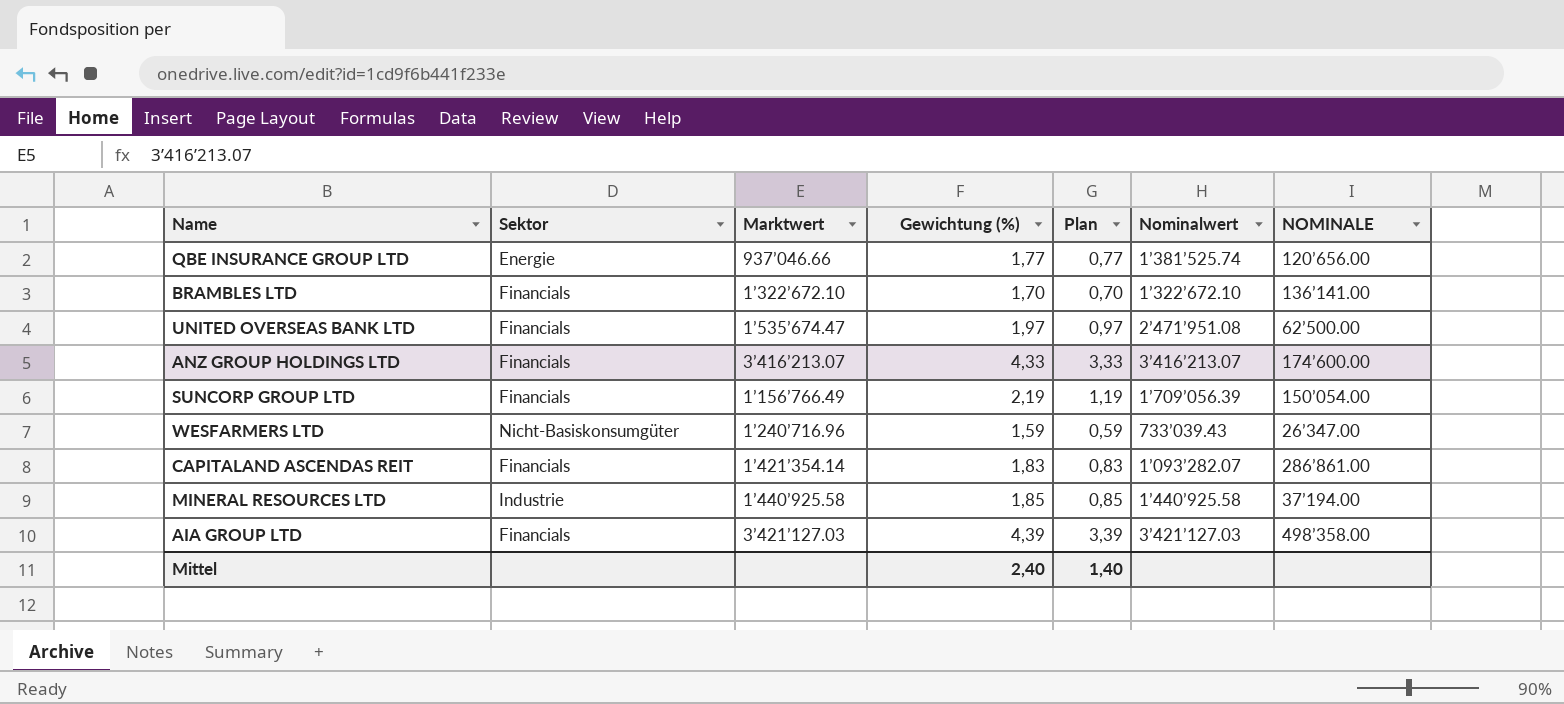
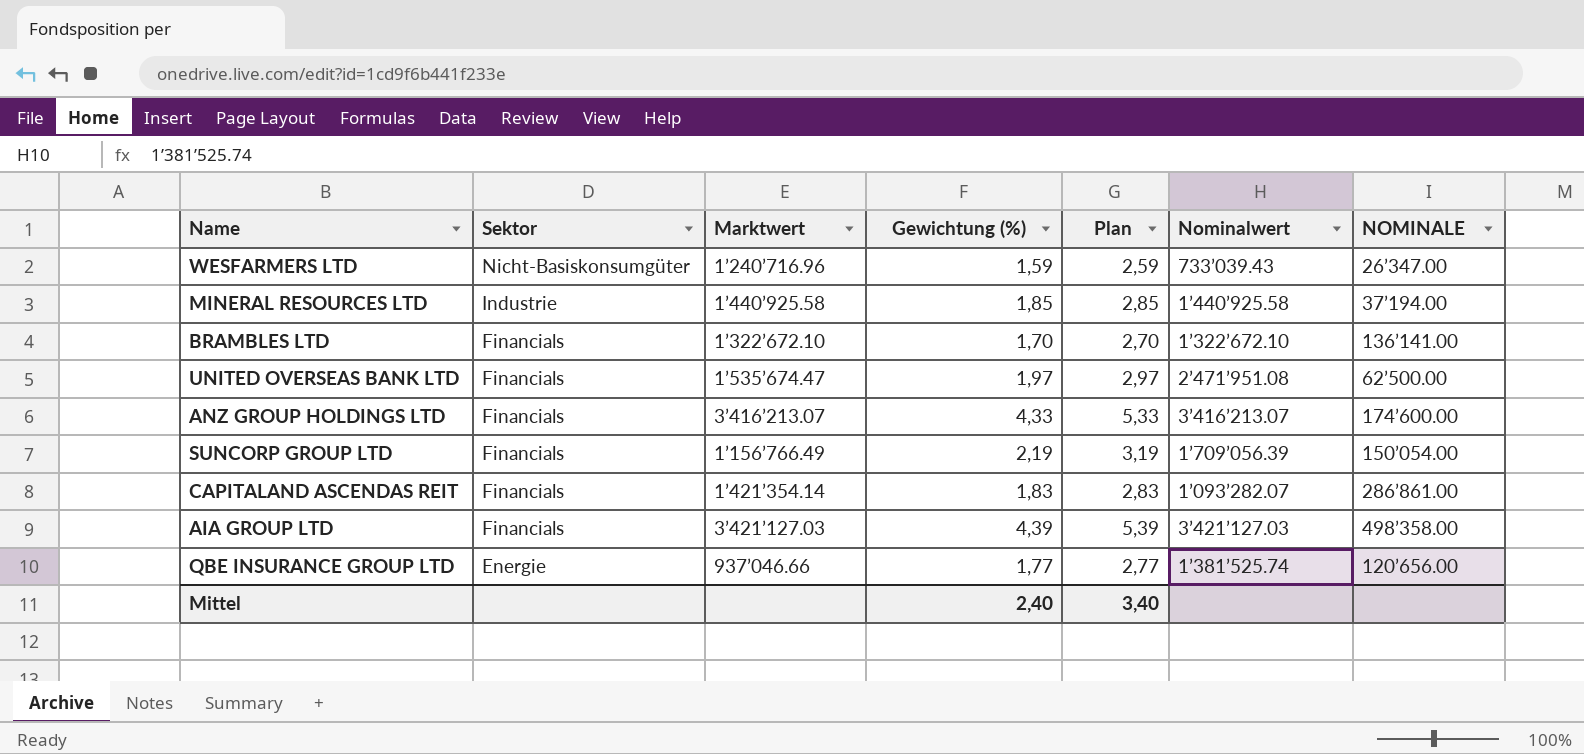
row order: none -> Sektor descending
column Plan | formula: [Gewichtung (%)] - 1 -> [Gewichtung (%)] + 1
Mittel | Plan: 1,40 -> 3,40

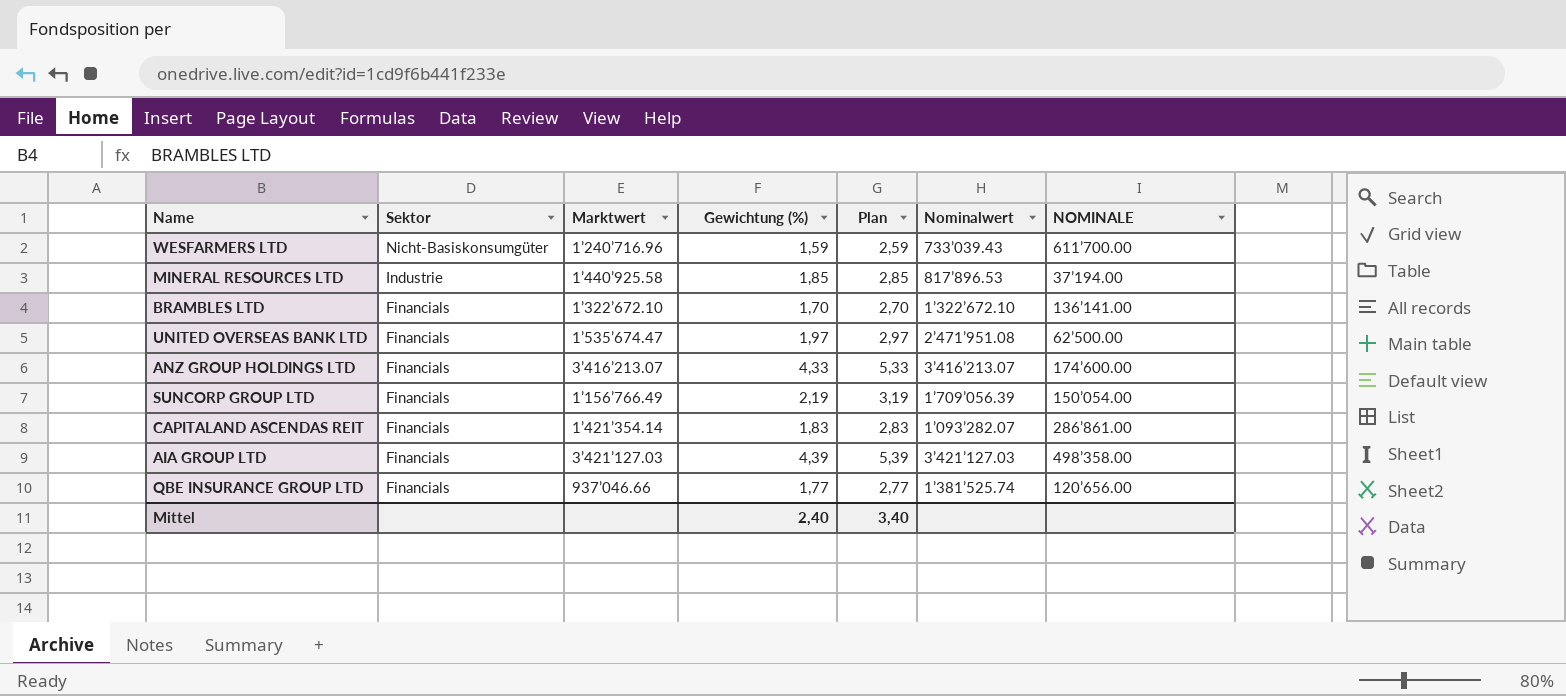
WESFARMERS LTD | NOMINALE: 26’347.00 -> 611’700.00
MINERAL RESOURCES LTD | Nominalwert: 1’440’925.58 -> 817’896.53
QBE INSURANCE GROUP LTD | Sektor: Energie -> Financials

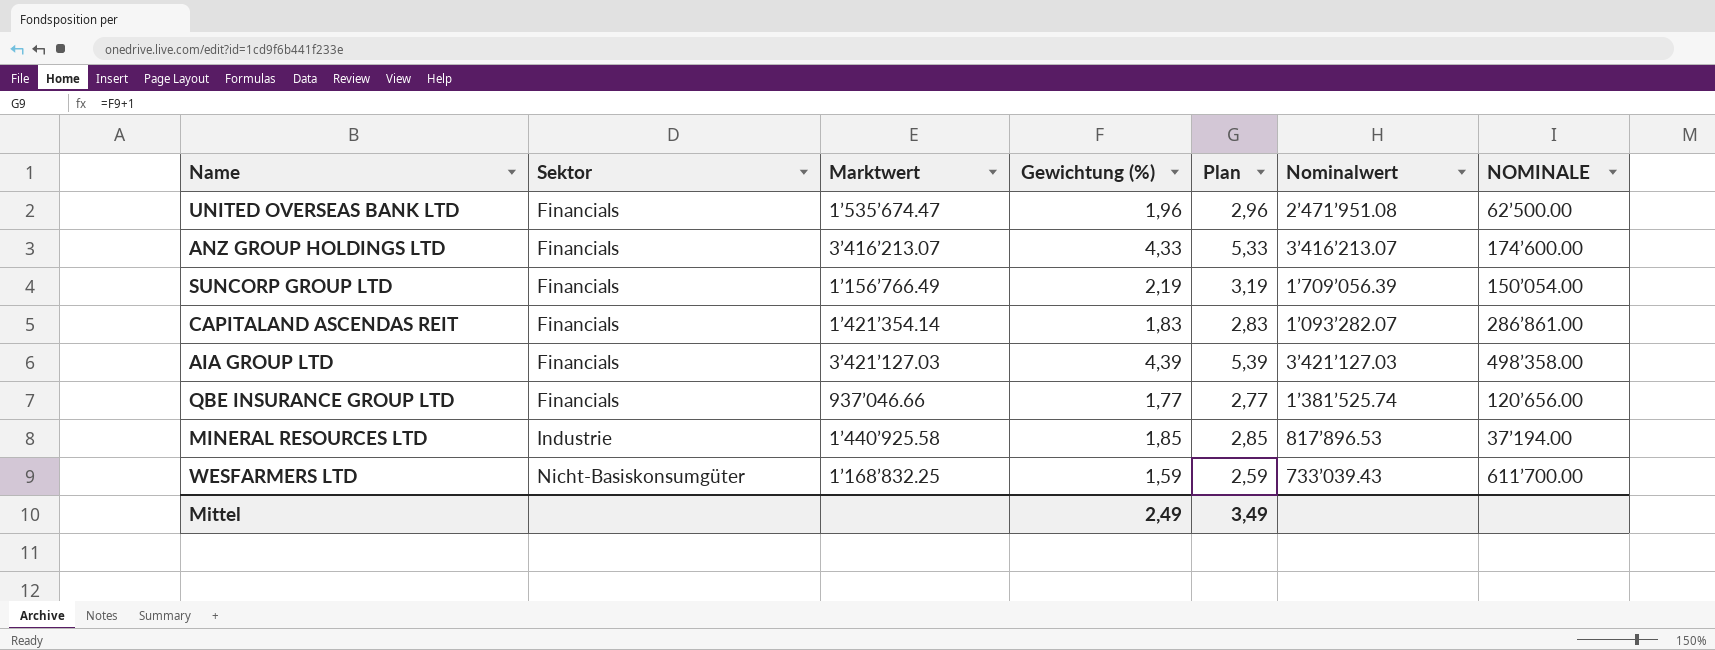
row order: Sektor descending -> Sektor ascending
row BRAMBLES LTD: Financials | 1’322’672.10 | 1,70 | 2,70 | 1’322’672.10 | 136’141.00 -> none
UNITED OVERSEAS BANK LTD | Gewichtung (%): 1,97 -> 1,96
UNITED OVERSEAS BANK LTD | Plan: 2,97 -> 2,96
WESFARMERS LTD | Marktwert: 1’240’716.96 -> 1’168’832.25
Mittel | Gewichtung (%): 2,40 -> 2,49
Mittel | Plan: 3,40 -> 3,49

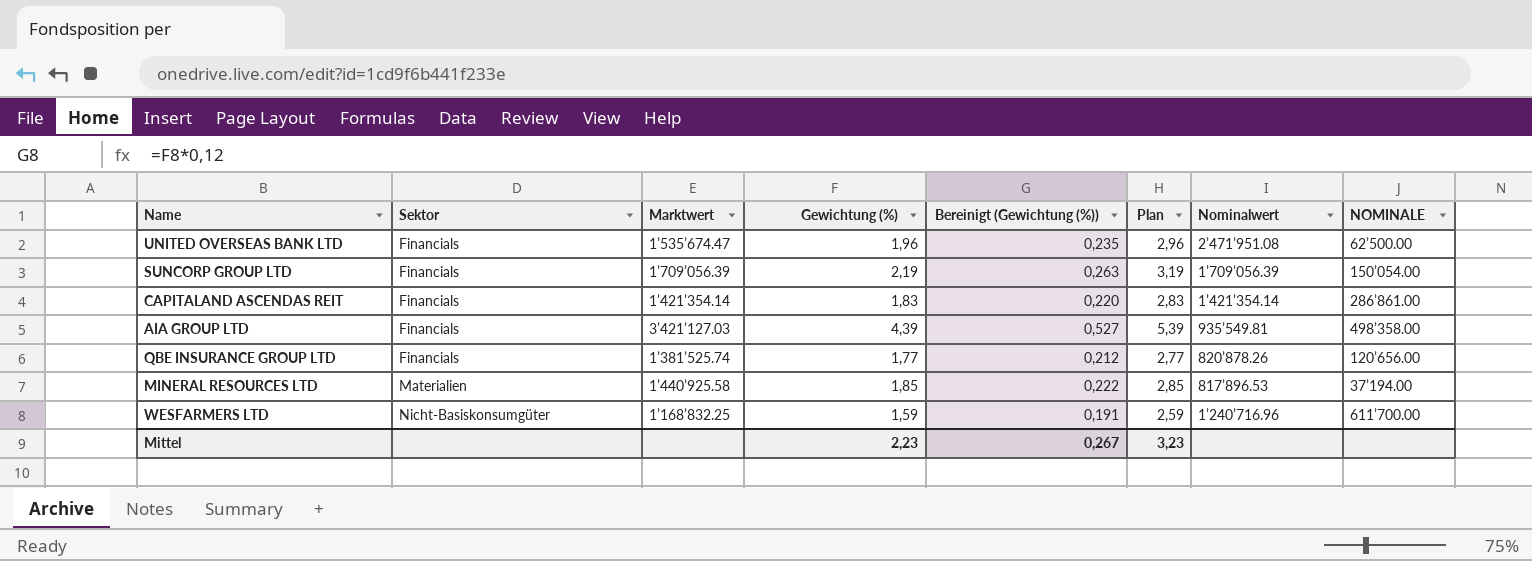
column Bereinigt (Gewichtung (%)) | formula: none -> [Gewichtung (%)] * 0,12
row ANZ GROUP HOLDINGS LTD: Financials | 3’416’213.07 | 4,33 | 5,33 | 3’416’213.07 | 174’600.00 -> none
SUNCORP GROUP LTD | Marktwert: 1’156’766.49 -> 1’709’056.39
CAPITALAND ASCENDAS REIT | Nominalwert: 1’093’282.07 -> 1’421’354.14
AIA GROUP LTD | Nominalwert: 3’421’127.03 -> 935’549.81
QBE INSURANCE GROUP LTD | Marktwert: 937’046.66 -> 1’381’525.74
QBE INSURANCE GROUP LTD | Nominalwert: 1’381’525.74 -> 820’878.26
MINERAL RESOURCES LTD | Sektor: Industrie -> Materialien
WESFARMERS LTD | Nominalwert: 733’039.43 -> 1’240’716.96
Mittel | Gewichtung (%): 2,49 -> 2,23
Mittel | Plan: 3,49 -> 3,23

